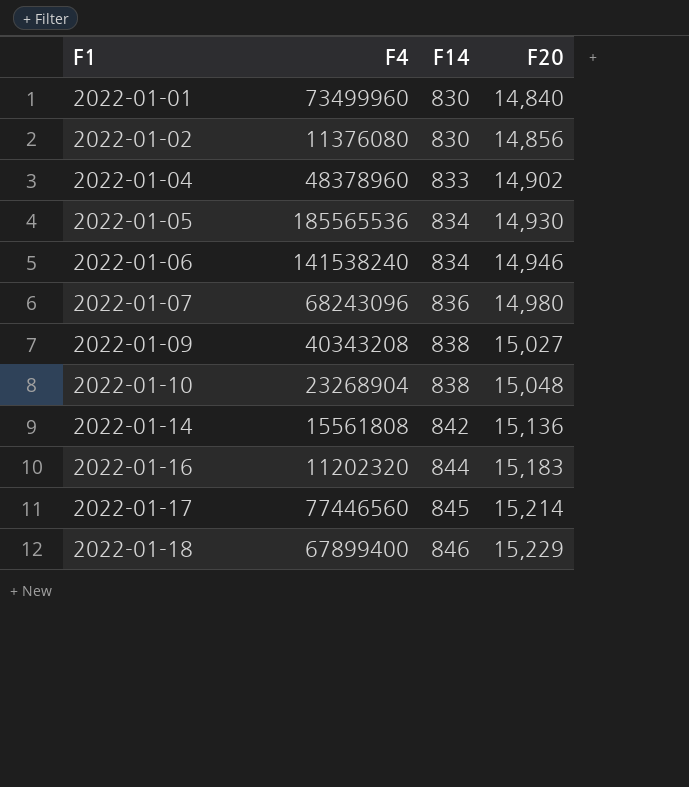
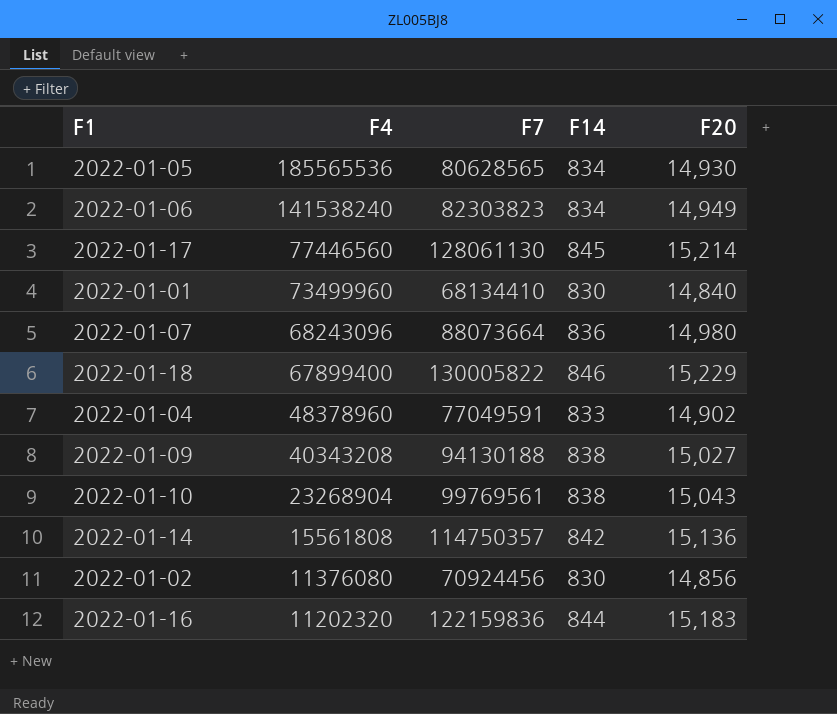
row order: F1 ascending -> F4 descending
column F7 | position: none -> 3
2022-01-06 | F20: 14,946 -> 14,949
2022-01-10 | F20: 15,048 -> 15,043

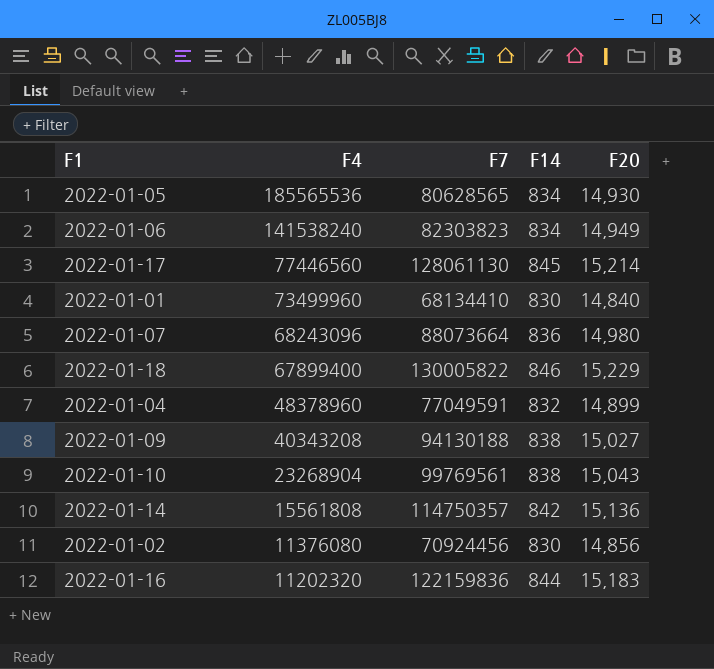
2022-01-04 | F14: 833 -> 832
2022-01-04 | F20: 14,902 -> 14,899

